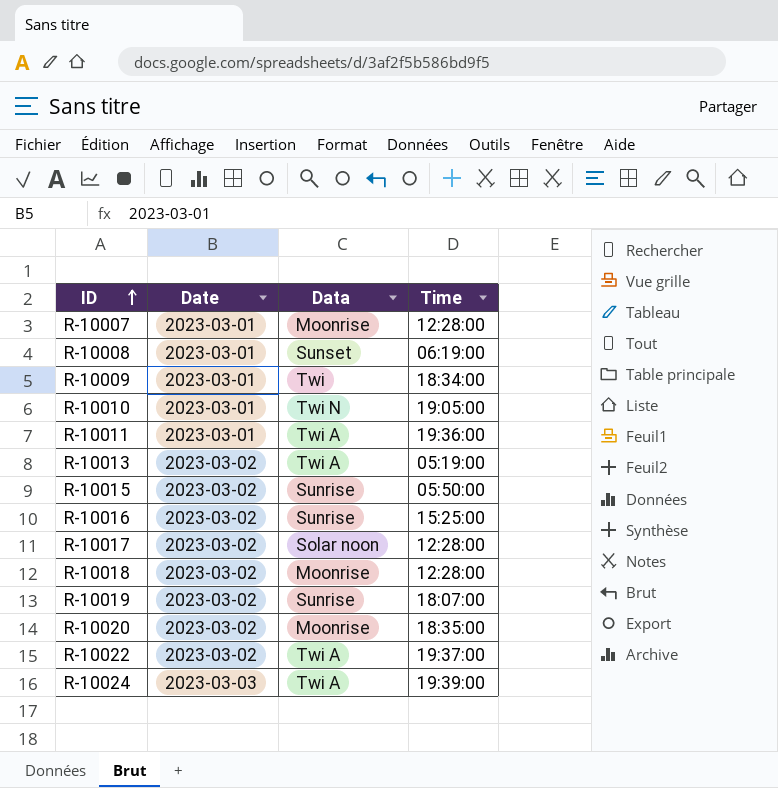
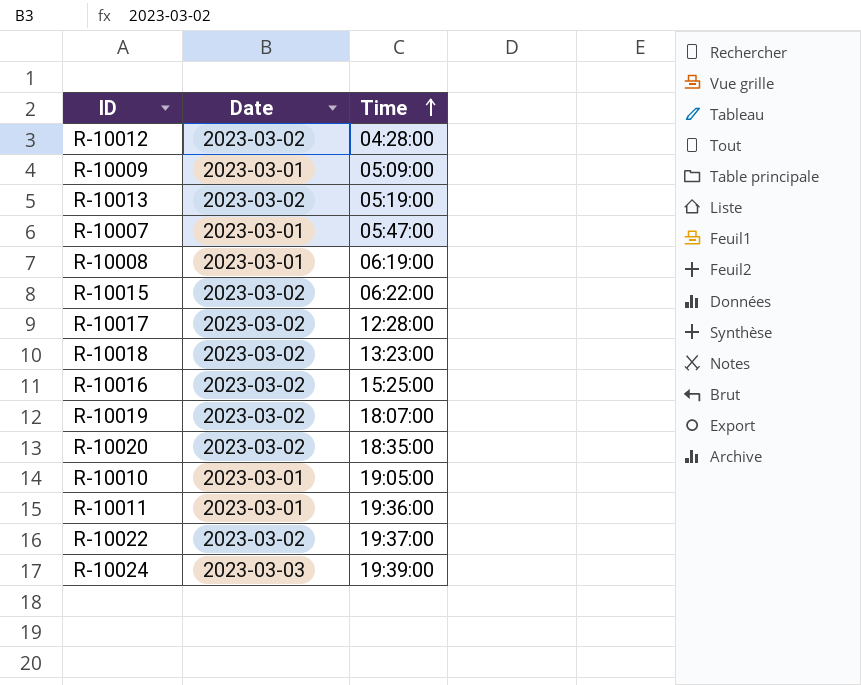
row order: ID ascending -> Time ascending
column Data | position: 3 -> none
row R-10012: none -> 2023-03-02 | 04:28:00
R-10009 | Time: 18:34:00 -> 05:09:00
R-10007 | Time: 12:28:00 -> 05:47:00
R-10015 | Time: 05:50:00 -> 06:22:00
R-10018 | Time: 12:28:00 -> 13:23:00

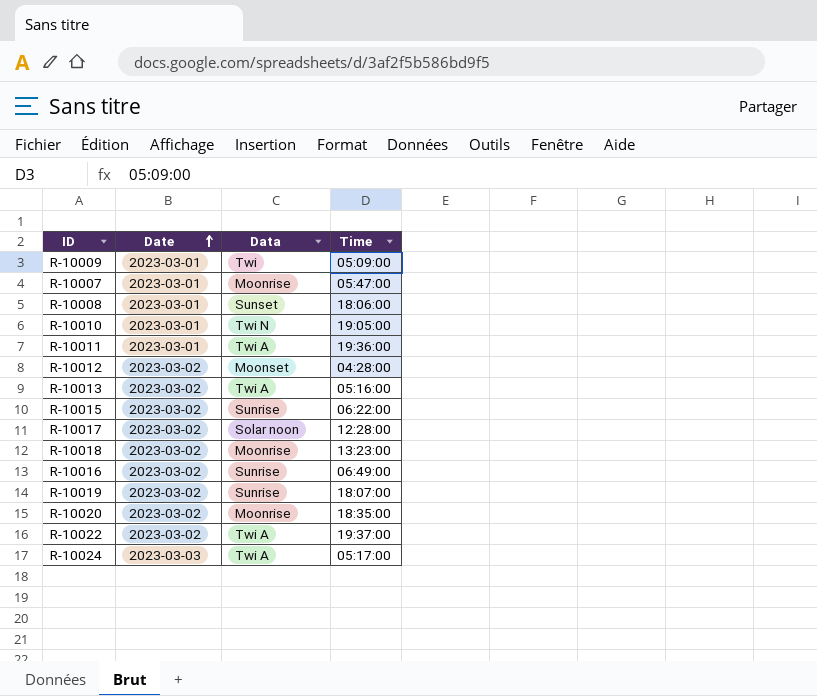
row order: Time ascending -> Date ascending
column Data | position: none -> 3
R-10008 | Time: 06:19:00 -> 18:06:00
R-10013 | Time: 05:19:00 -> 05:16:00
R-10016 | Time: 15:25:00 -> 06:49:00
R-10024 | Time: 19:39:00 -> 05:17:00

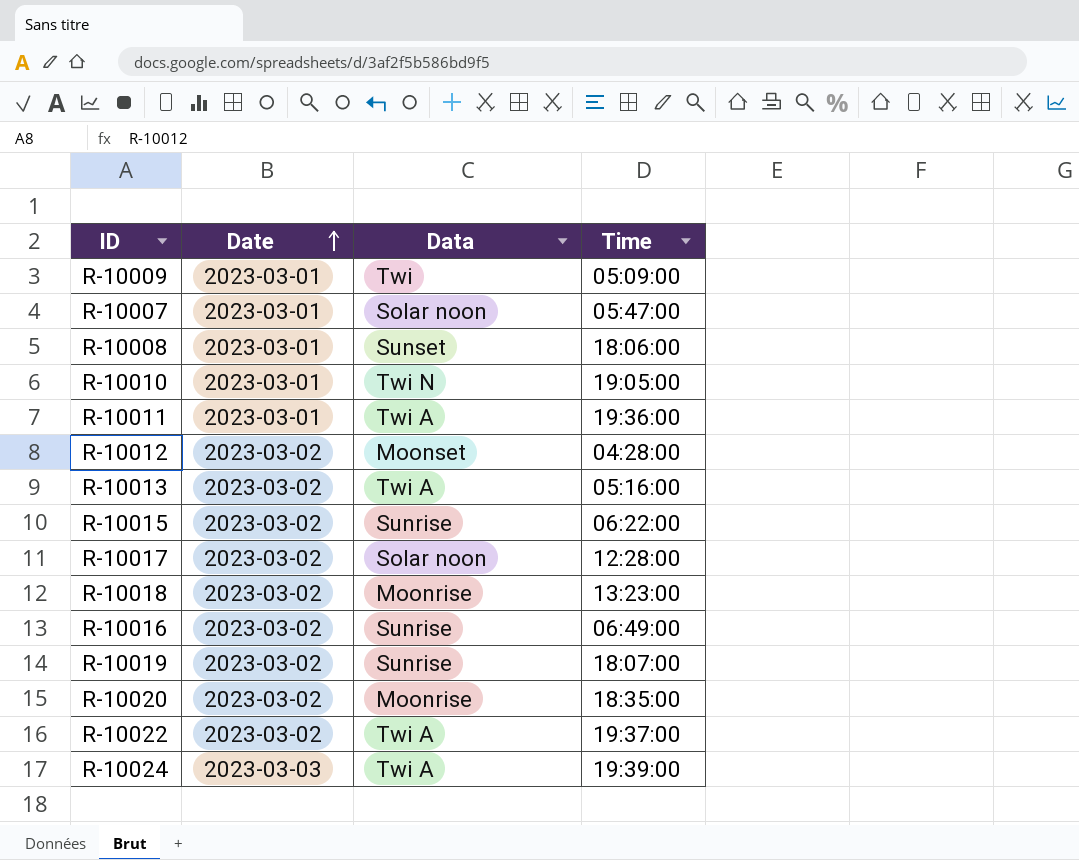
R-10007 | Data: Moonrise -> Solar noon
R-10024 | Time: 05:17:00 -> 19:39:00

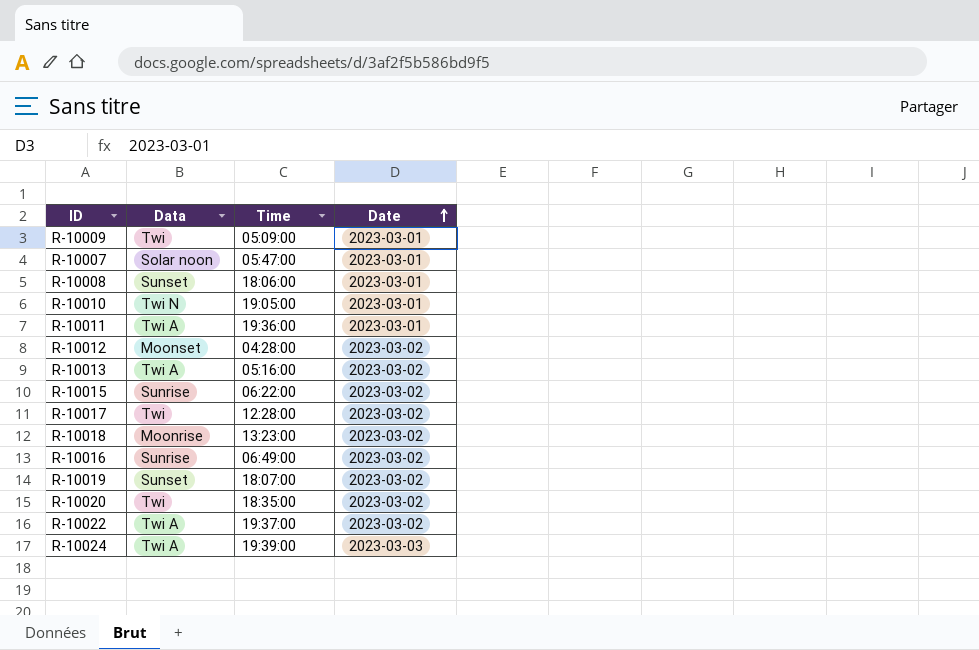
column Date | position: 2 -> 4
R-10017 | Data: Solar noon -> Twi
R-10019 | Data: Sunrise -> Sunset
R-10020 | Data: Moonrise -> Twi

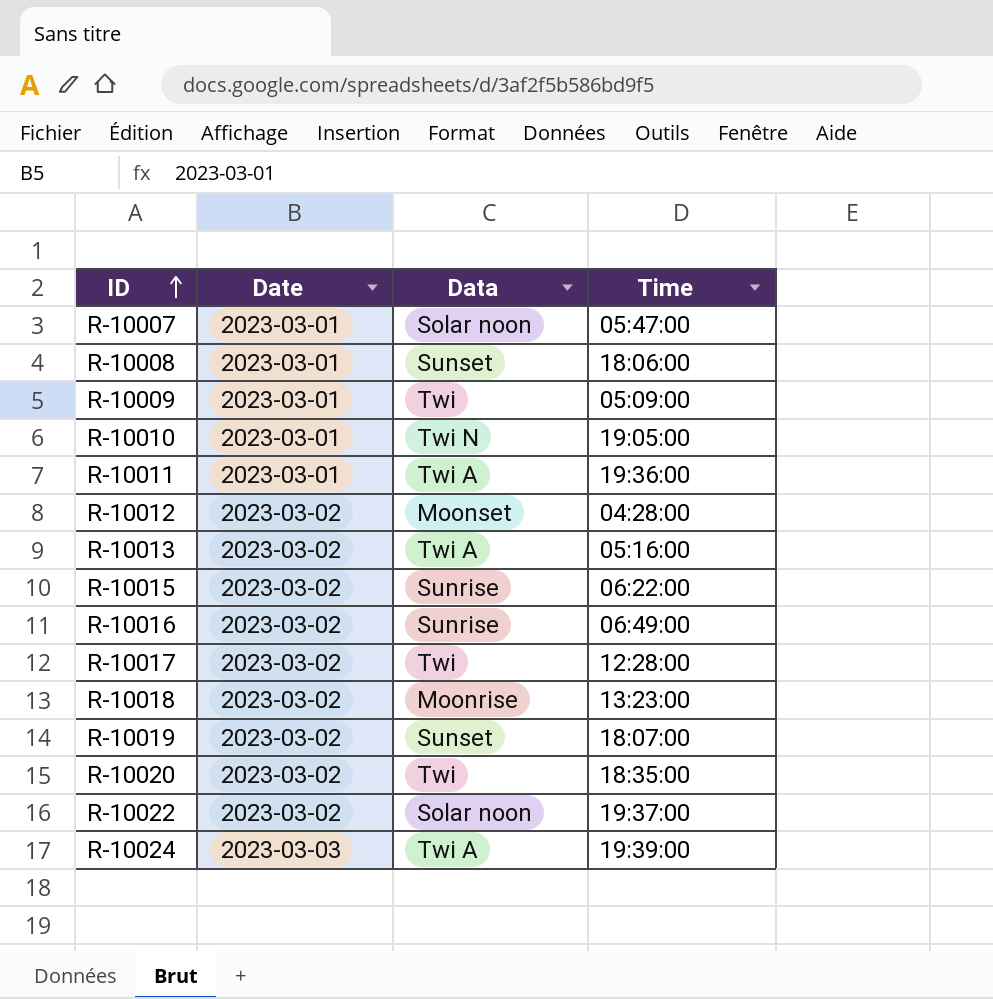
row order: Date ascending -> ID ascending
column Date | position: 4 -> 2
R-10022 | Data: Twi A -> Solar noon

